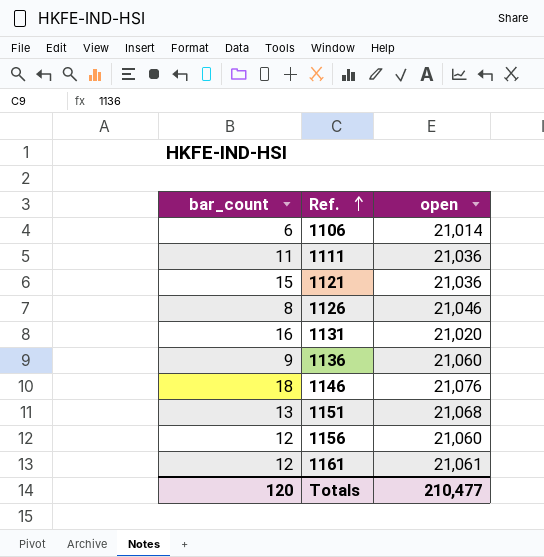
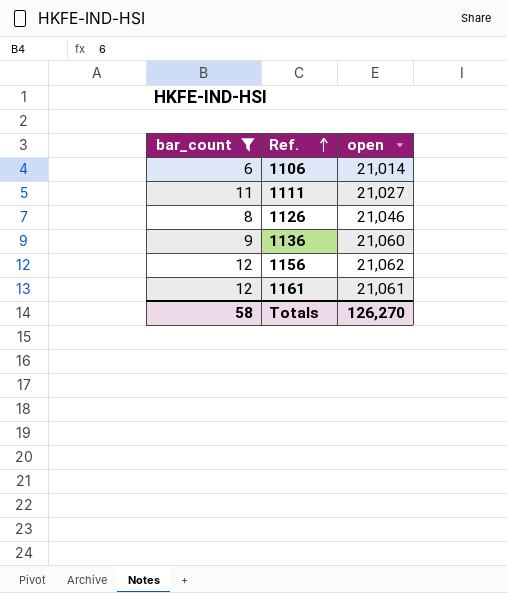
filter: none -> bar_count <= 12
1111 | open: 21,036 -> 21,027
1156 | open: 21,060 -> 21,062
Totals | bar_count: 120 -> 58
Totals | open: 210,477 -> 126,270

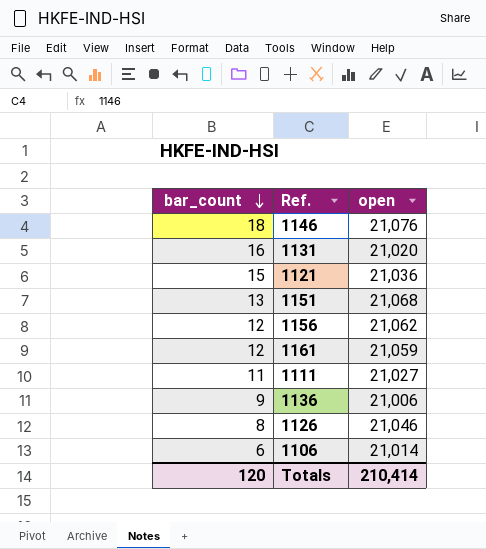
filter: bar_count <= 12 -> none
row order: Ref. ascending -> bar_count descending
1161 | open: 21,061 -> 21,059
1136 | open: 21,060 -> 21,006
Totals | bar_count: 58 -> 120
Totals | open: 126,270 -> 210,414

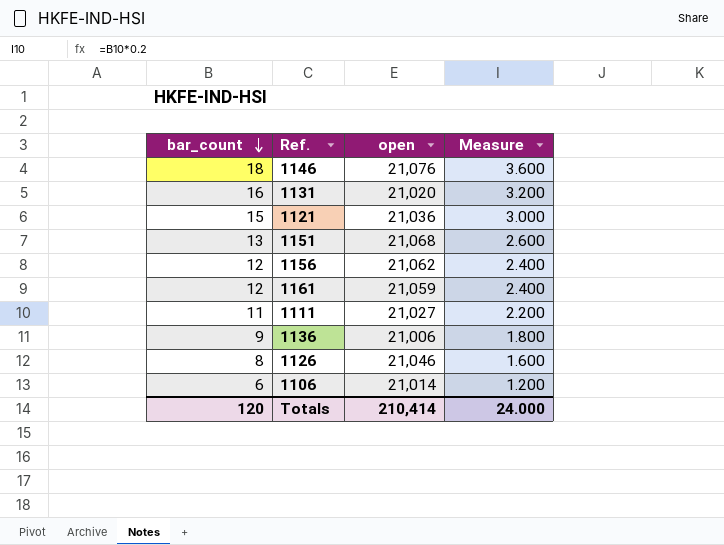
column Measure | formula: none -> [bar_count] * 0.2

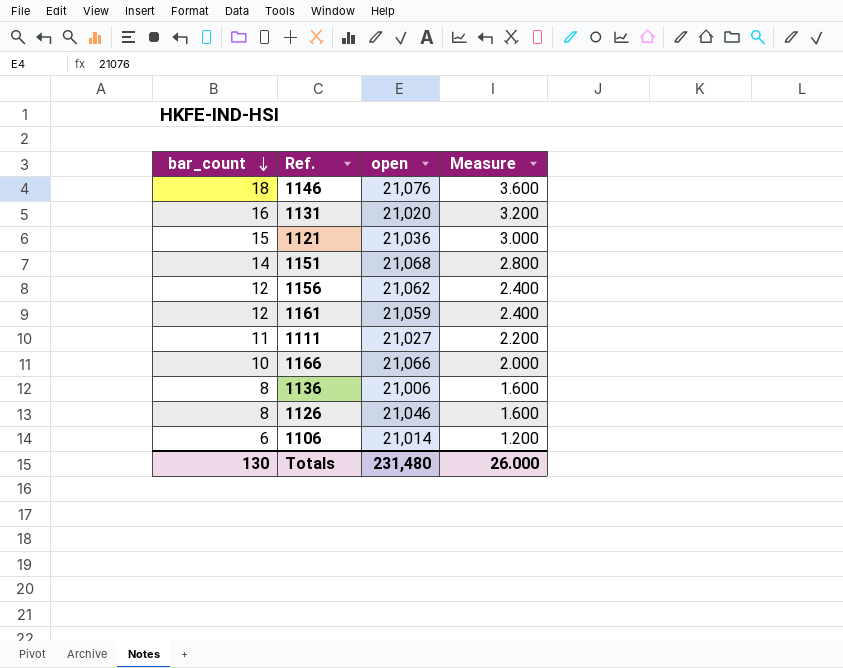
1151 | bar_count: 13 -> 14
1151 | Measure: 2.600 -> 2.800
row 1166: none -> 10 | 21,066 | 2.000
1136 | bar_count: 9 -> 8
1136 | Measure: 1.800 -> 1.600
Totals | bar_count: 120 -> 130
Totals | open: 210,414 -> 231,480
Totals | Measure: 24.000 -> 26.000

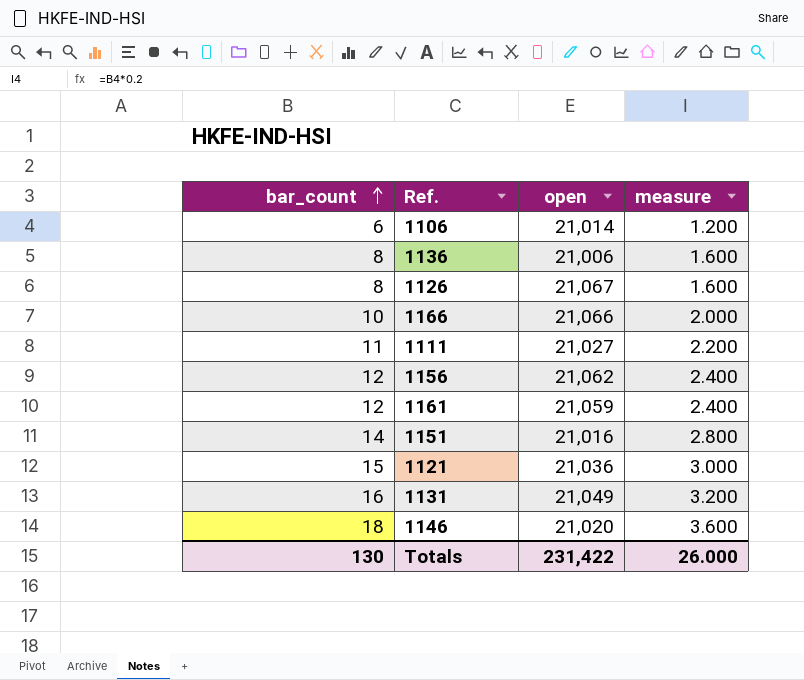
row order: bar_count descending -> bar_count ascending
column name: Measure -> measure
1126 | open: 21,046 -> 21,067
1151 | open: 21,068 -> 21,016
1131 | open: 21,020 -> 21,049
1146 | open: 21,076 -> 21,020
Totals | open: 231,480 -> 231,422

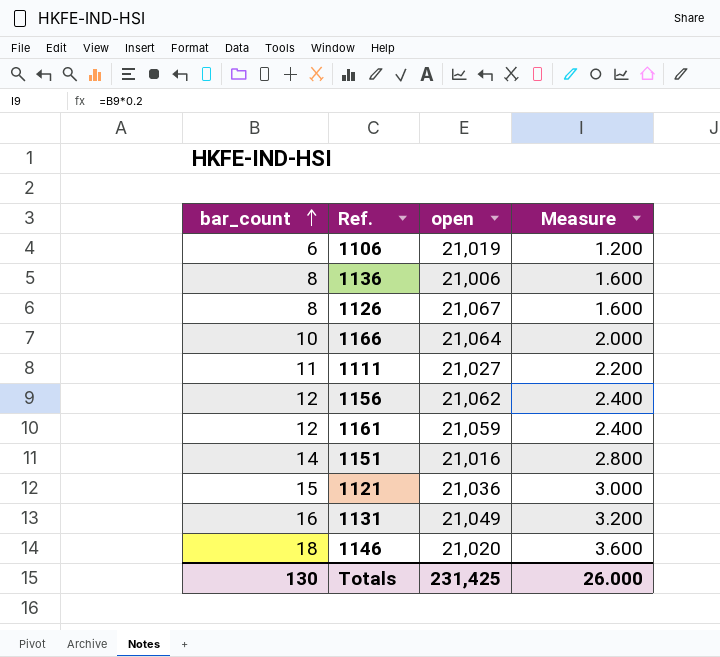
column name: measure -> Measure
1106 | open: 21,014 -> 21,019
1166 | open: 21,066 -> 21,064
Totals | open: 231,422 -> 231,425

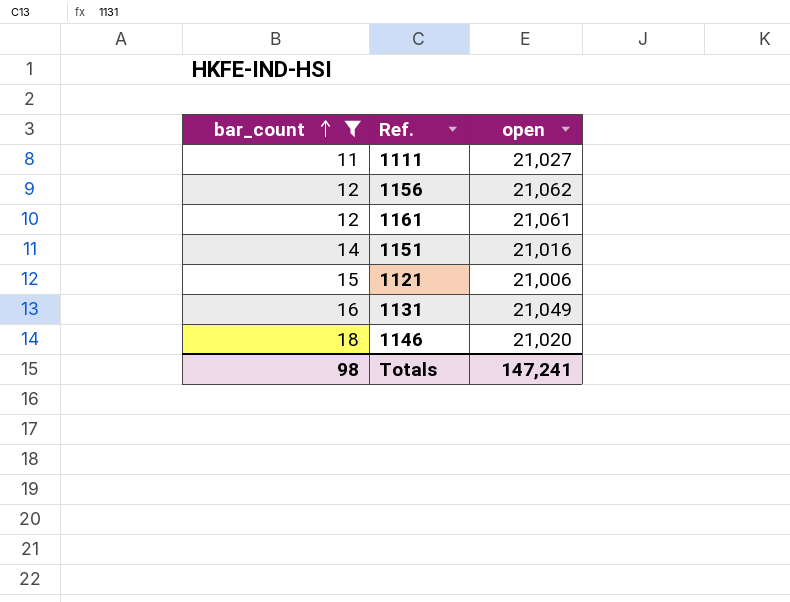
filter: none -> bar_count >= 11
column Measure | formula: [bar_count] * 0.2 -> none
1161 | open: 21,059 -> 21,061
1121 | open: 21,036 -> 21,006
Totals | bar_count: 130 -> 98
Totals | open: 231,425 -> 147,241

